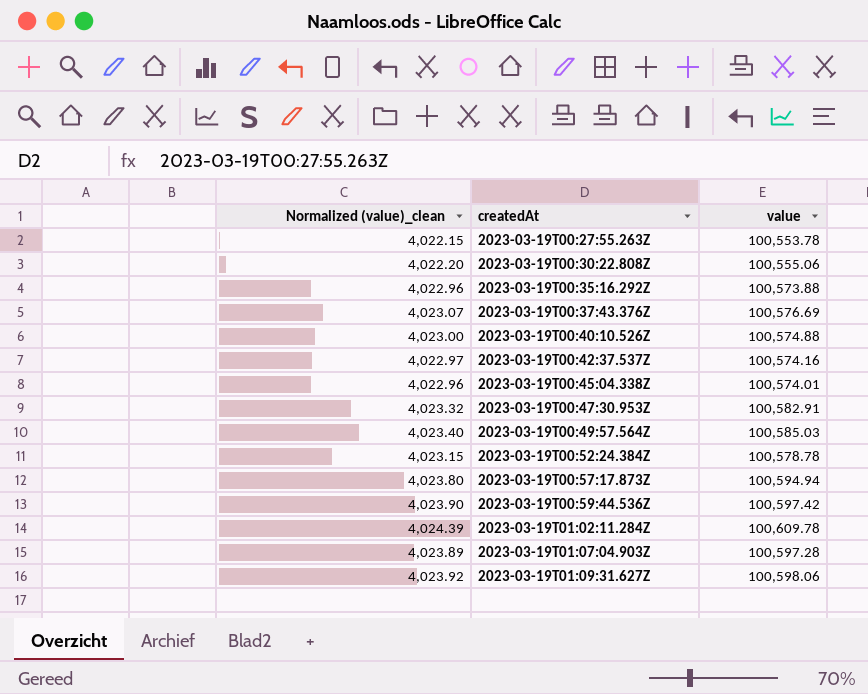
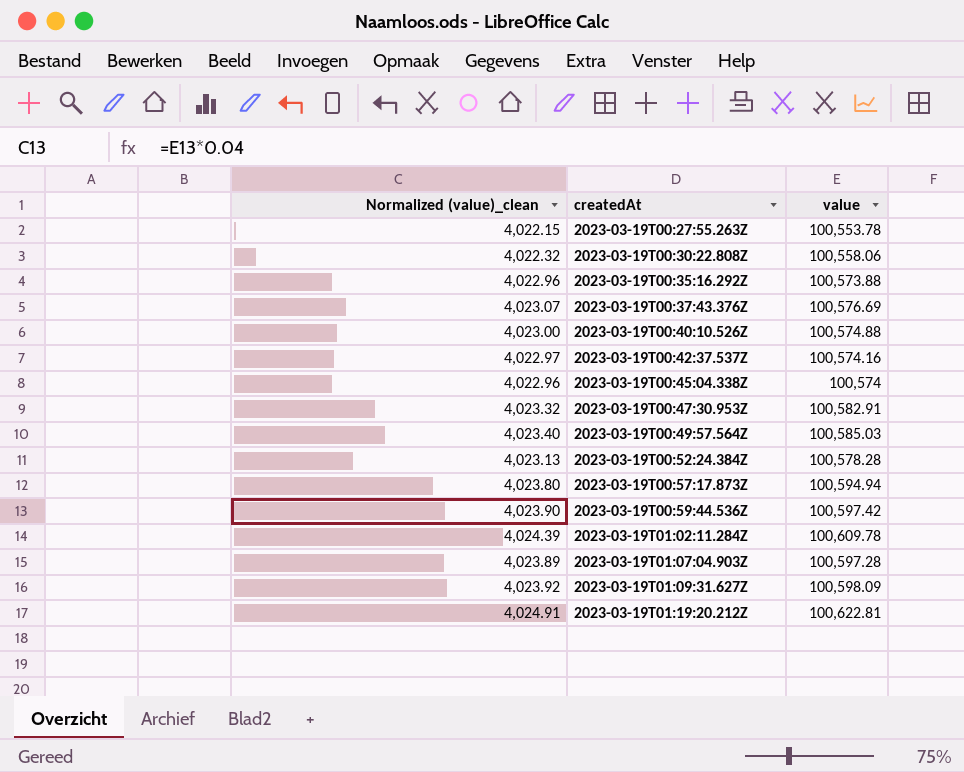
2023-03-19T00:30:22.808Z | Normalized (value)_clean: 4,022.20 -> 4,022.32
2023-03-19T00:30:22.808Z | value: 100,555.06 -> 100,558.06
2023-03-19T00:45:04.338Z | value: 100,574.01 -> 100,574
2023-03-19T00:52:24.384Z | Normalized (value)_clean: 4,023.15 -> 4,023.13
2023-03-19T00:52:24.384Z | value: 100,578.78 -> 100,578.28
2023-03-19T01:09:31.627Z | value: 100,598.06 -> 100,598.09
row 2023-03-19T01:19:20.212Z: none -> 4,024.91 | 100,622.81

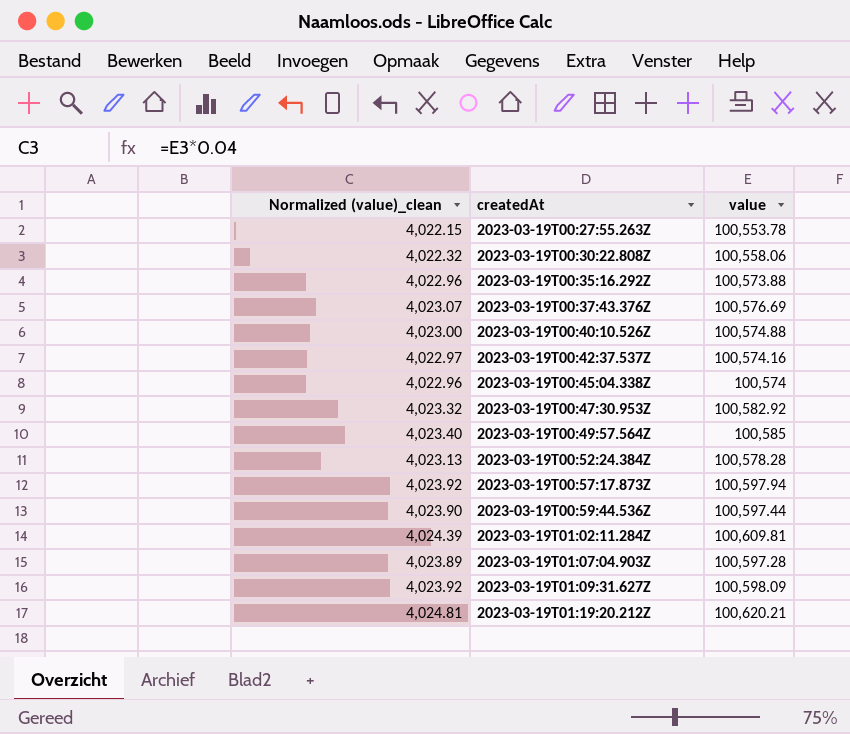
2023-03-19T00:47:30.953Z | value: 100,582.91 -> 100,582.92
2023-03-19T00:49:57.564Z | value: 100,585.03 -> 100,585
2023-03-19T00:57:17.873Z | Normalized (value)_clean: 4,023.80 -> 4,023.92
2023-03-19T00:57:17.873Z | value: 100,594.94 -> 100,597.94
2023-03-19T00:59:44.536Z | value: 100,597.42 -> 100,597.44
2023-03-19T01:02:11.284Z | value: 100,609.78 -> 100,609.81
2023-03-19T01:19:20.212Z | Normalized (value)_clean: 4,024.91 -> 4,024.81
2023-03-19T01:19:20.212Z | value: 100,622.81 -> 100,620.21

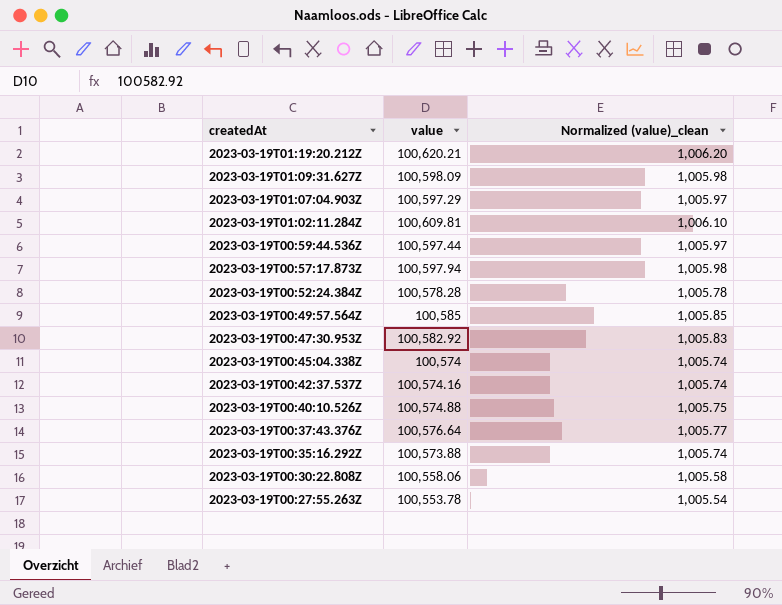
row order: createdAt ascending -> createdAt descending
column Normalized (value)_clean | formula: [value] * 0.04 -> [value] * 0.01
column Normalized (value)_clean | position: 1 -> 3
2023-03-19T01:07:04.903Z | value: 100,597.28 -> 100,597.29
2023-03-19T00:37:43.376Z | value: 100,576.69 -> 100,576.64

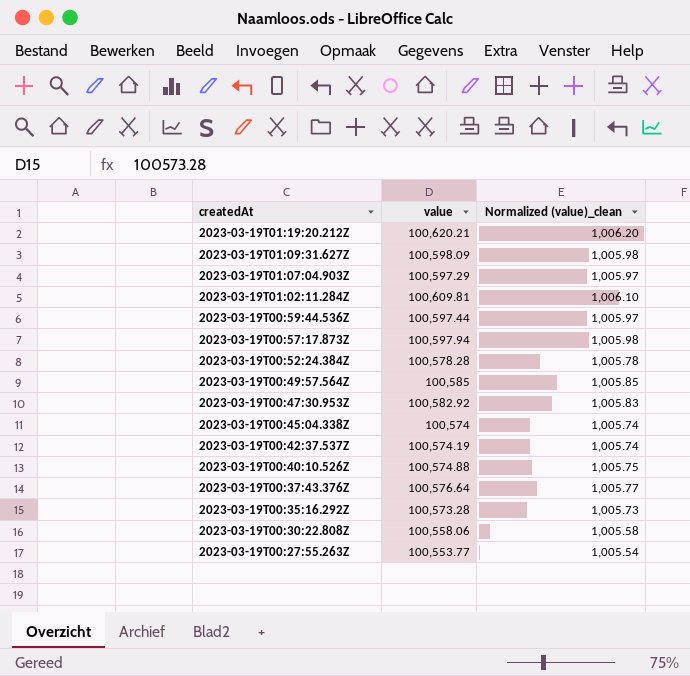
2023-03-19T00:42:37.537Z | value: 100,574.16 -> 100,574.19
2023-03-19T00:35:16.292Z | value: 100,573.88 -> 100,573.28
2023-03-19T00:35:16.292Z | Normalized (value)_clean: 1,005.74 -> 1,005.73
2023-03-19T00:27:55.263Z | value: 100,553.78 -> 100,553.77

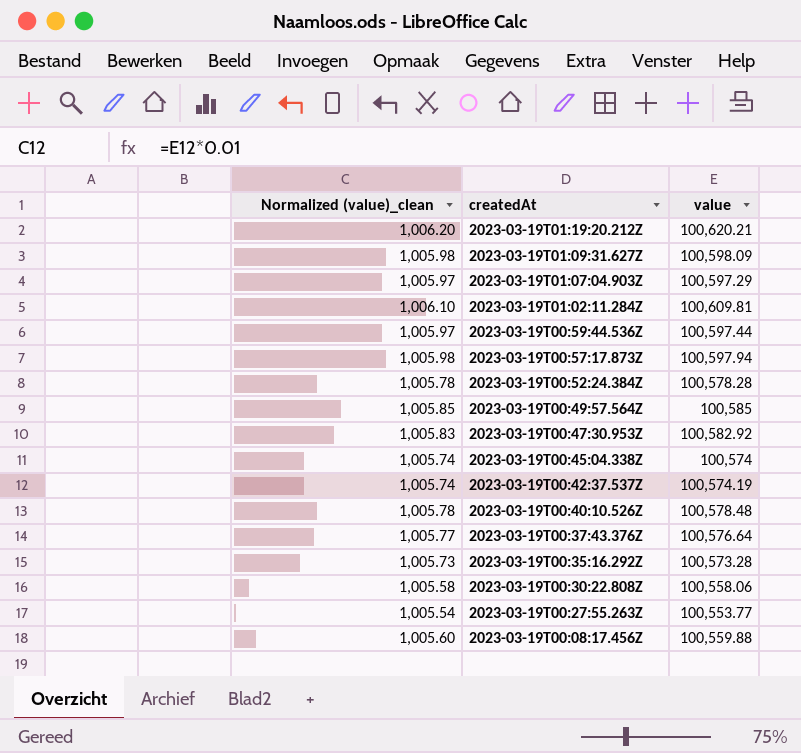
column Normalized (value)_clean | position: 3 -> 1
2023-03-19T00:40:10.526Z | Normalized (value)_clean: 1,005.75 -> 1,005.78
2023-03-19T00:40:10.526Z | value: 100,574.88 -> 100,578.48
row 2023-03-19T00:08:17.456Z: none -> 1,005.60 | 100,559.88

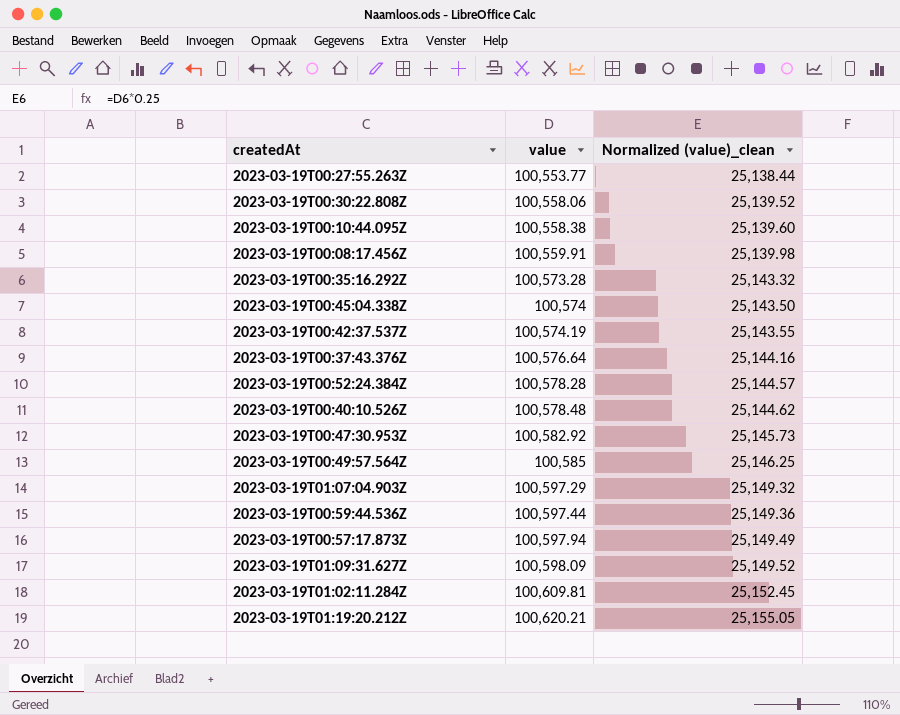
row order: createdAt descending -> value ascending
column Normalized (value)_clean | formula: [value] * 0.01 -> [value] * 0.25
column Normalized (value)_clean | position: 1 -> 3
row 2023-03-19T00:10:44.095Z: none -> 100,558.38 | 25,139.60
2023-03-19T00:08:17.456Z | value: 100,559.88 -> 100,559.91

